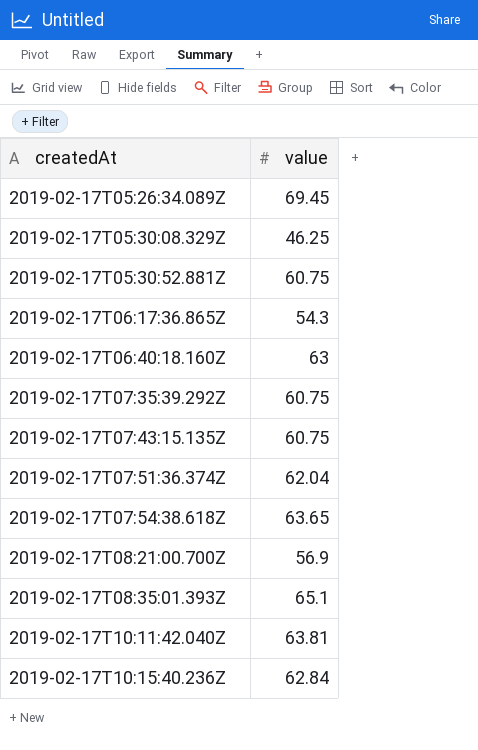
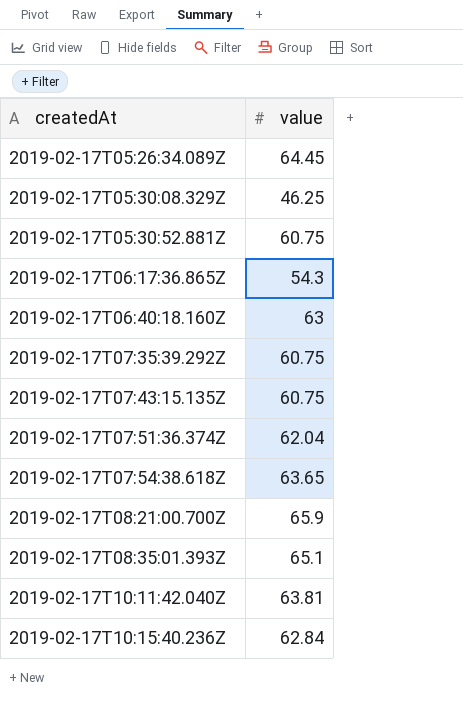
2019-02-17T05:26:34.089Z | value: 69.45 -> 64.45
2019-02-17T08:21:00.700Z | value: 56.9 -> 65.9

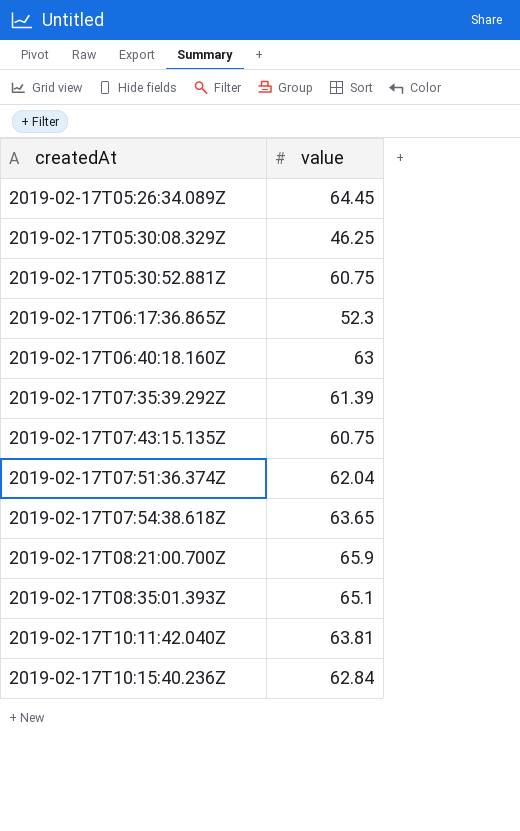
2019-02-17T06:17:36.865Z | value: 54.3 -> 52.3
2019-02-17T07:35:39.292Z | value: 60.75 -> 61.39

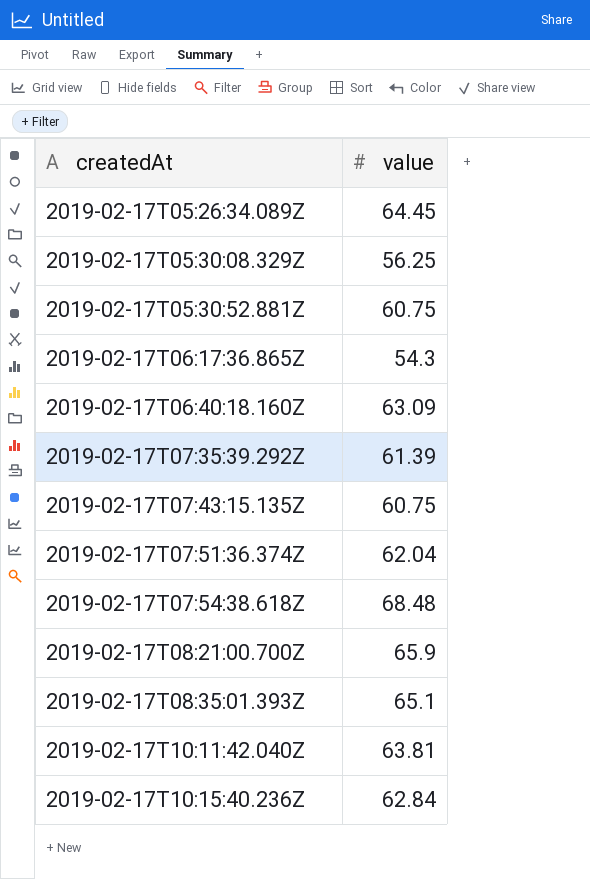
2019-02-17T05:30:08.329Z | value: 46.25 -> 56.25
2019-02-17T06:17:36.865Z | value: 52.3 -> 54.3
2019-02-17T06:40:18.160Z | value: 63 -> 63.09
2019-02-17T07:54:38.618Z | value: 63.65 -> 68.48

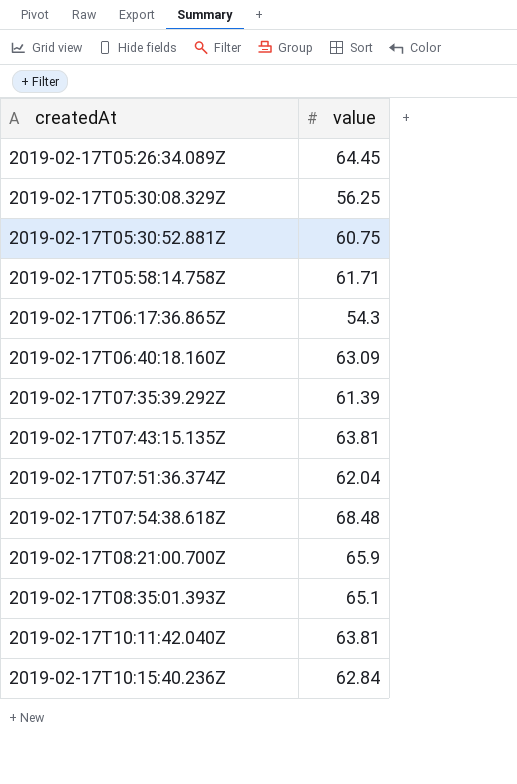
row 2019-02-17T05:58:14.758Z: none -> 61.71
2019-02-17T07:43:15.135Z | value: 60.75 -> 63.81

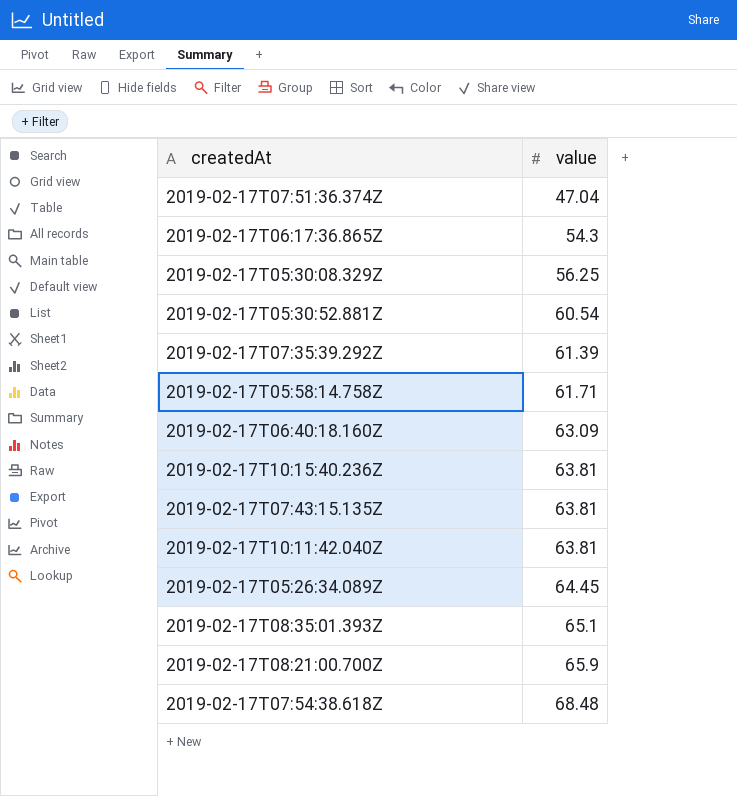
row order: createdAt ascending -> value ascending
2019-02-17T07:51:36.374Z | value: 62.04 -> 47.04
2019-02-17T05:30:52.881Z | value: 60.75 -> 60.54
2019-02-17T10:15:40.236Z | value: 62.84 -> 63.81

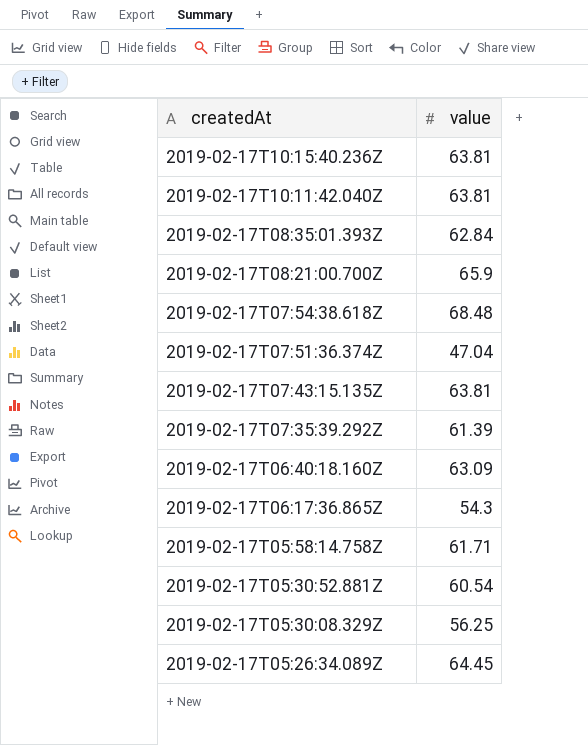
row order: value ascending -> createdAt descending
2019-02-17T08:35:01.393Z | value: 65.1 -> 62.84

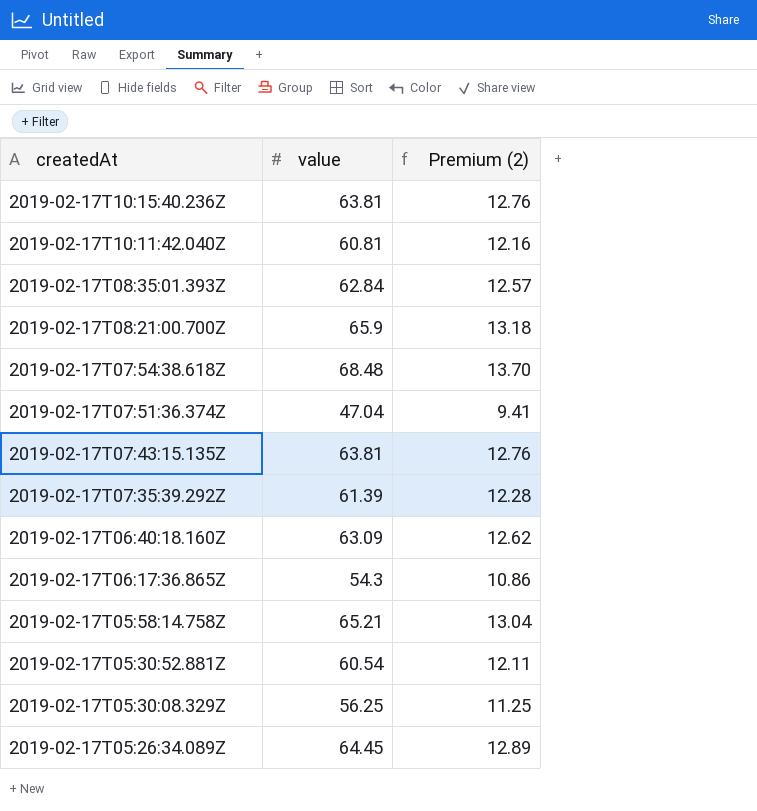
column Premium (2) | formula: none -> [value] * 0.2
2019-02-17T10:11:42.040Z | value: 63.81 -> 60.81
2019-02-17T05:58:14.758Z | value: 61.71 -> 65.21

